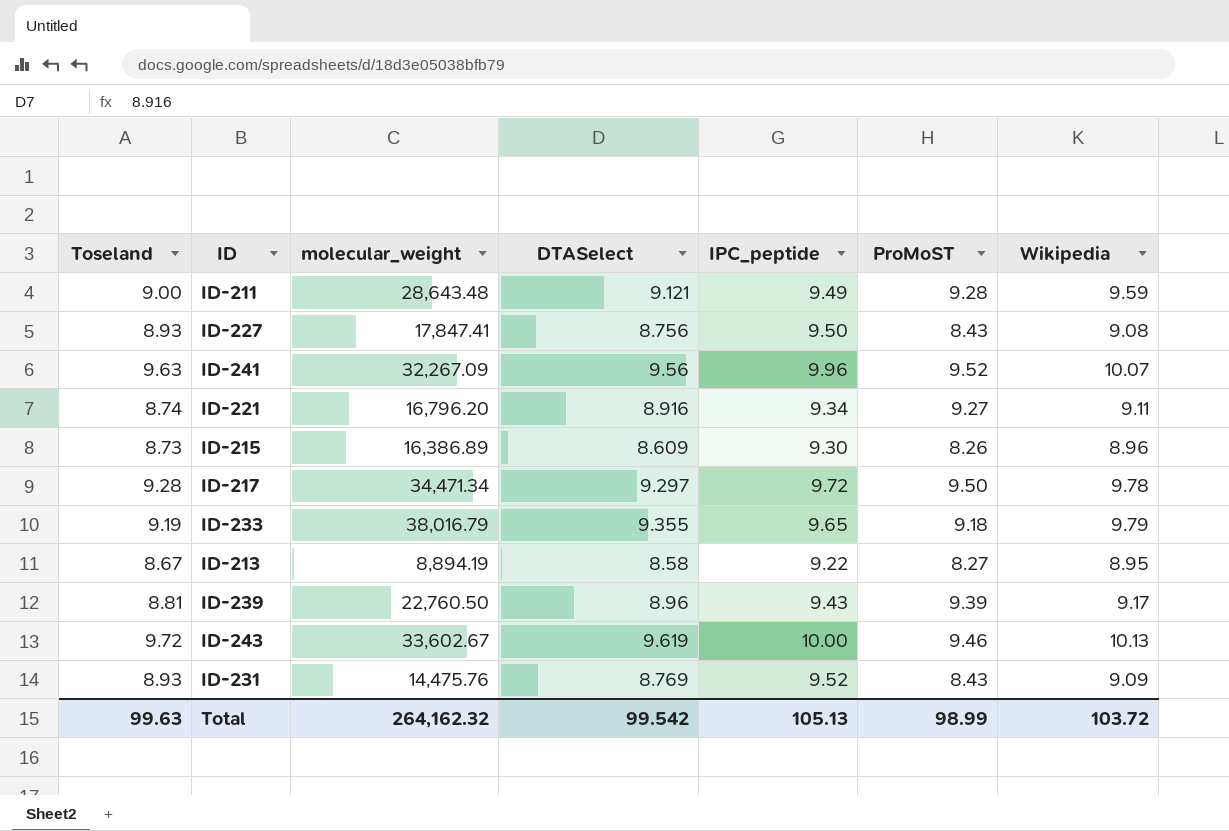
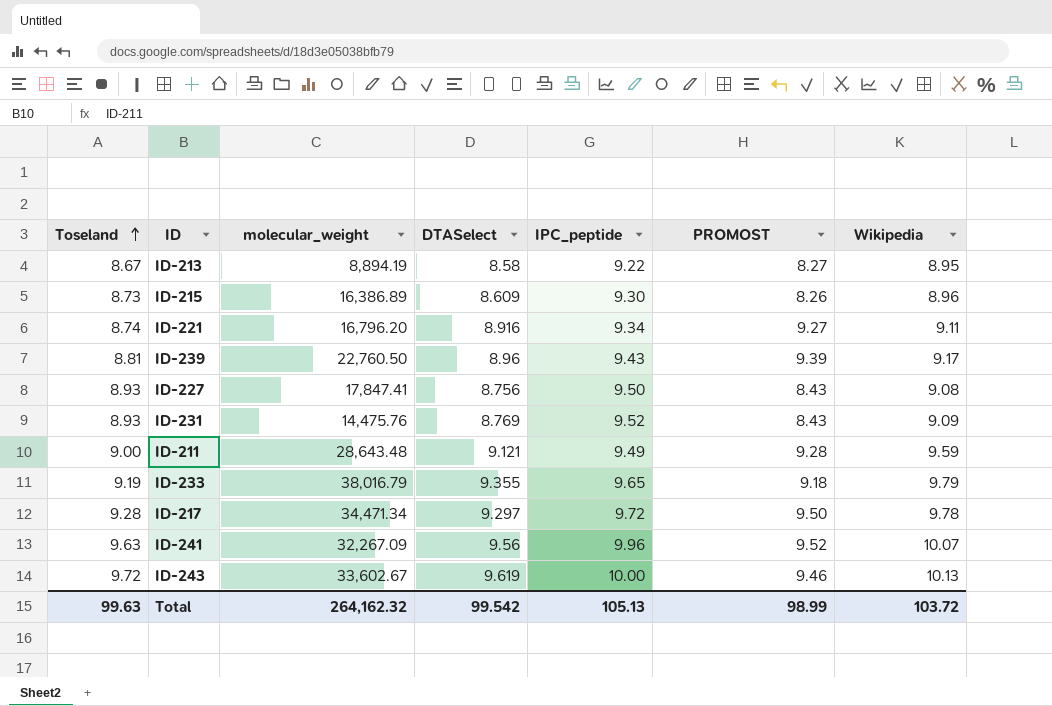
row order: none -> Toseland ascending
column name: ProMoST -> PROMOST

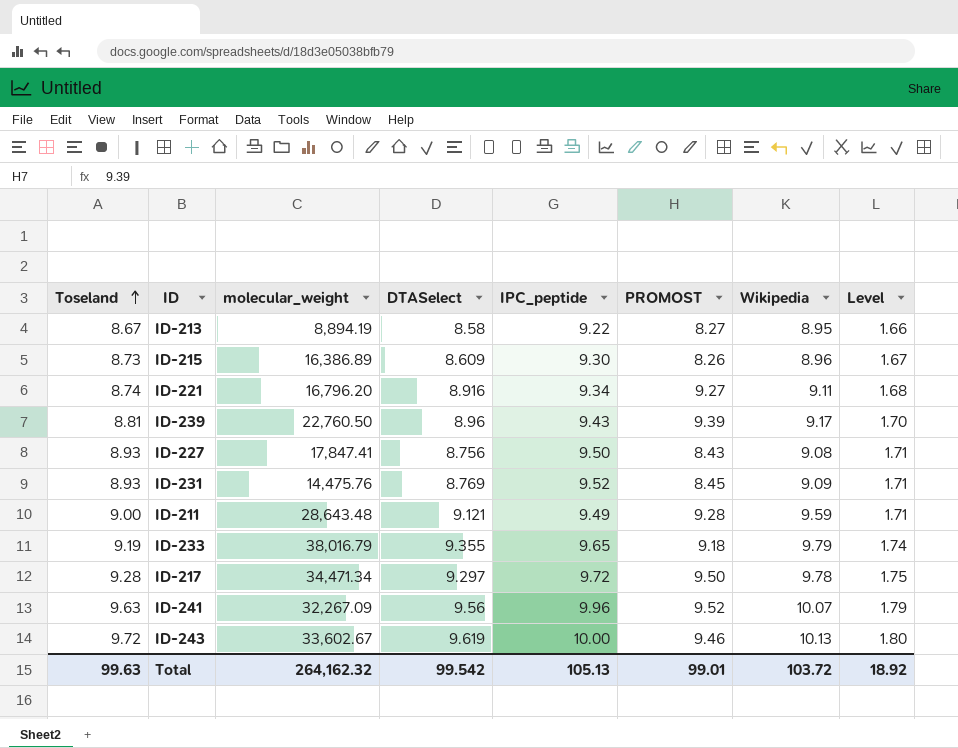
column Level | formula: none -> [IPC_peptide] * 0.18
ID-231 | PROMOST: 8.43 -> 8.45
Total | PROMOST: 98.99 -> 99.01

